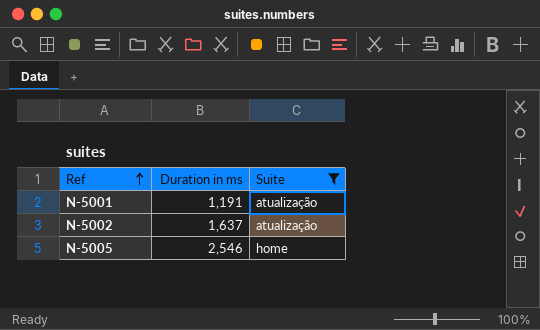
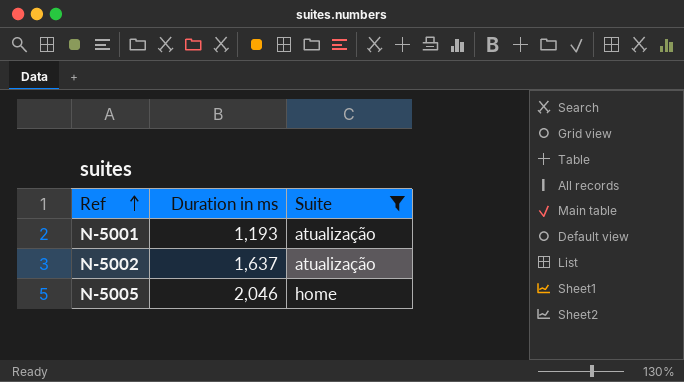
N-5001 | Duration in ms: 1,191 -> 1,193
N-5005 | Duration in ms: 2,546 -> 2,046

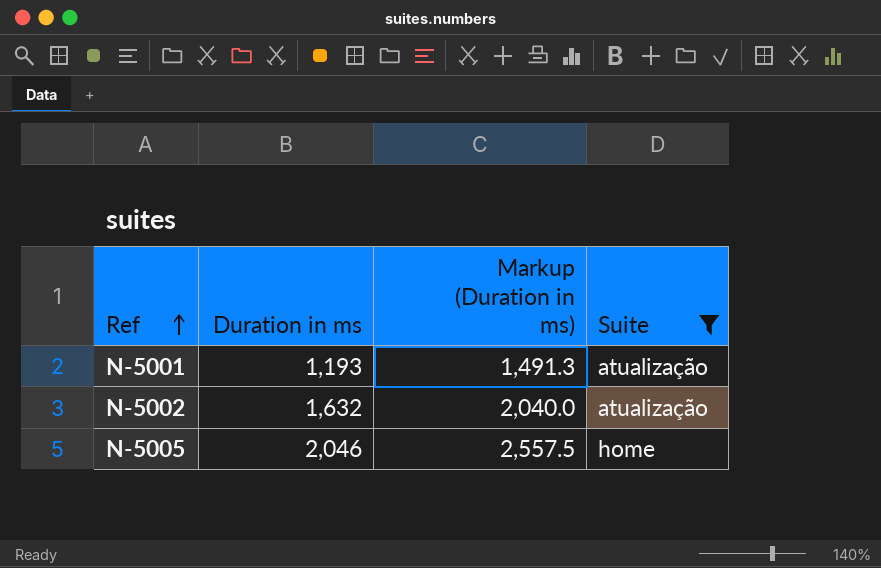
column Markup (Duration in ms) | formula: none -> [Duration in ms] * 1.25
N-5002 | Duration in ms: 1,637 -> 1,632

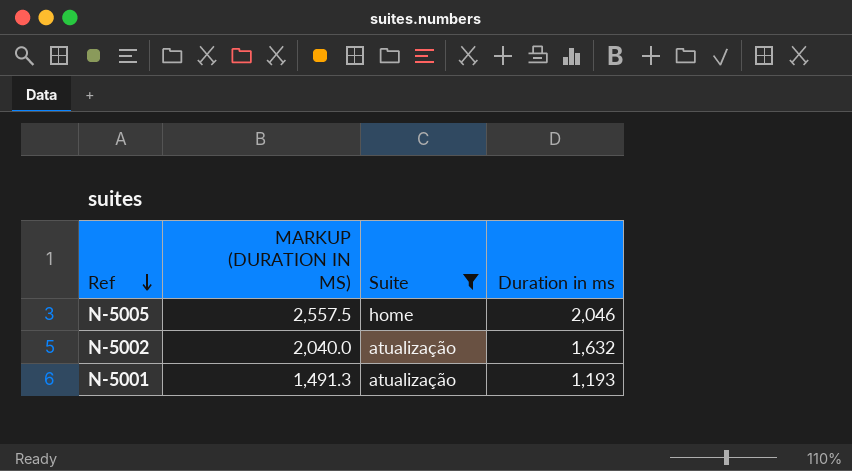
row order: Ref ascending -> Ref descending
column name: Markup (Duration in ms) -> MARKUP (DURATION IN MS)
column Duration in ms | position: 2 -> 4

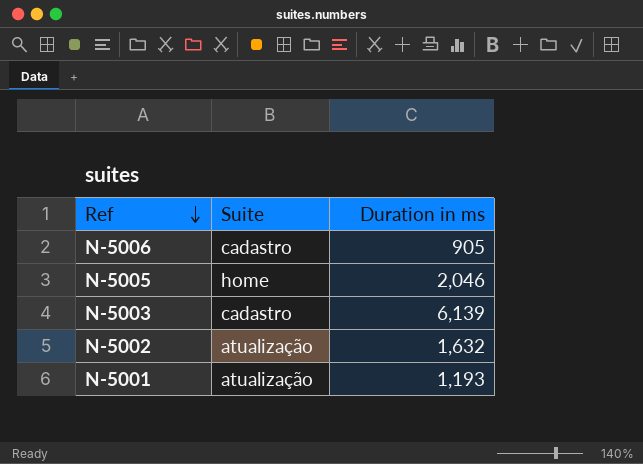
filter: Suite != cadastro -> none
column MARKUP (DURATION IN MS) | formula: [Duration in ms] * 1.25 -> none

